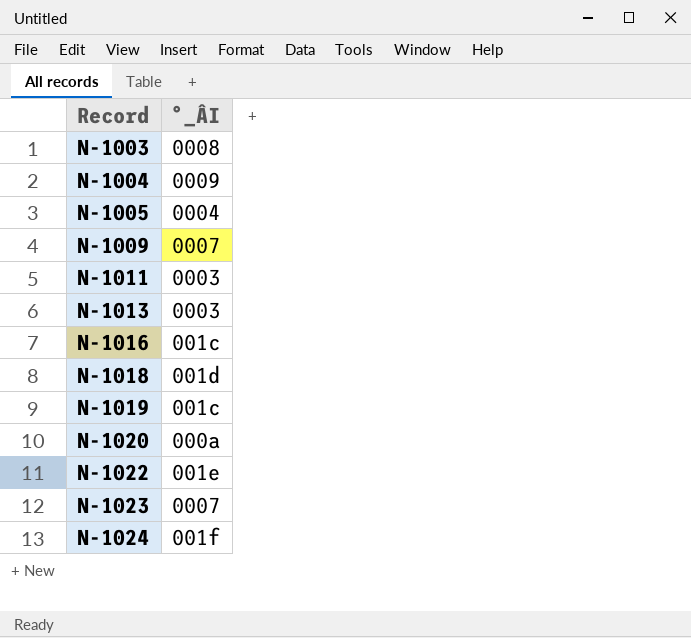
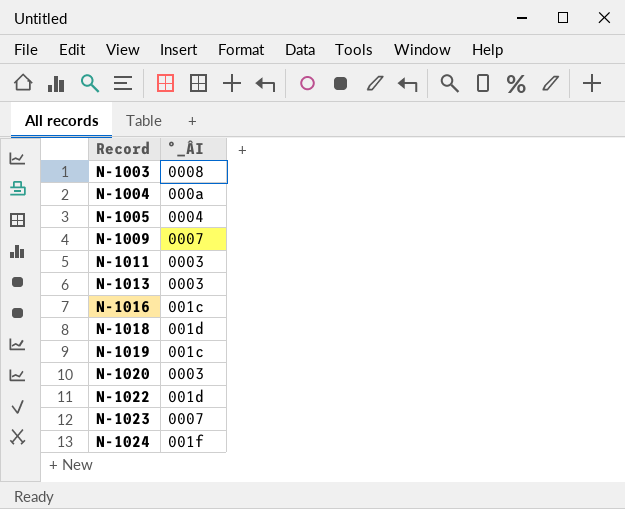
N-1004 | °_ÂI: 0009 -> 000a
N-1020 | °_ÂI: 000a -> 0003
N-1022 | °_ÂI: 001e -> 001d

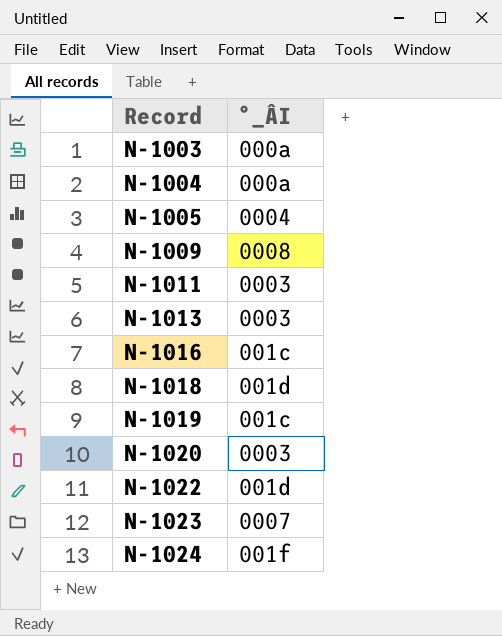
N-1003 | °_ÂI: 0008 -> 000a
N-1009 | °_ÂI: 0007 -> 0008

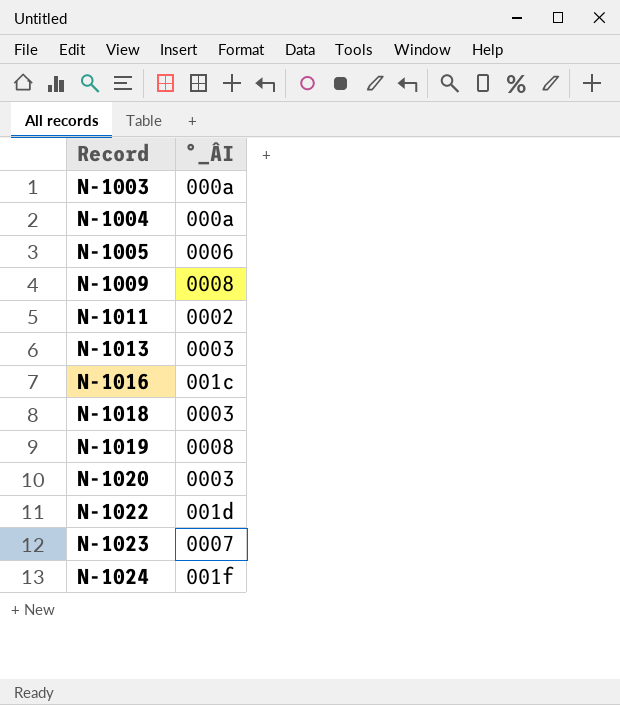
N-1005 | °_ÂI: 0004 -> 0006
N-1011 | °_ÂI: 0003 -> 0002
N-1018 | °_ÂI: 001d -> 0003
N-1019 | °_ÂI: 001c -> 0008

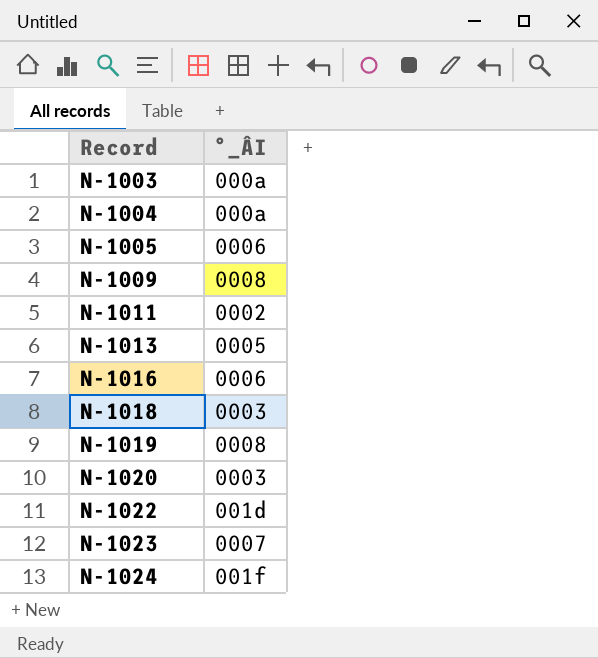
N-1013 | °_ÂI: 0003 -> 0005
N-1016 | °_ÂI: 001c -> 0006

